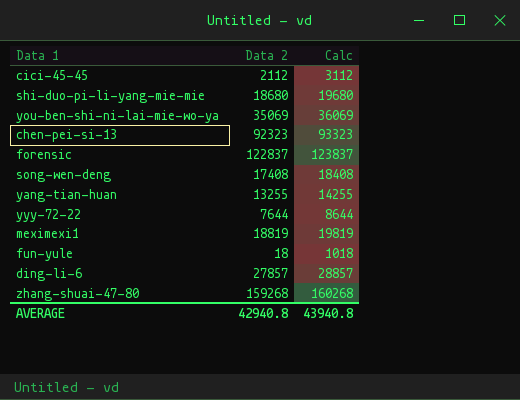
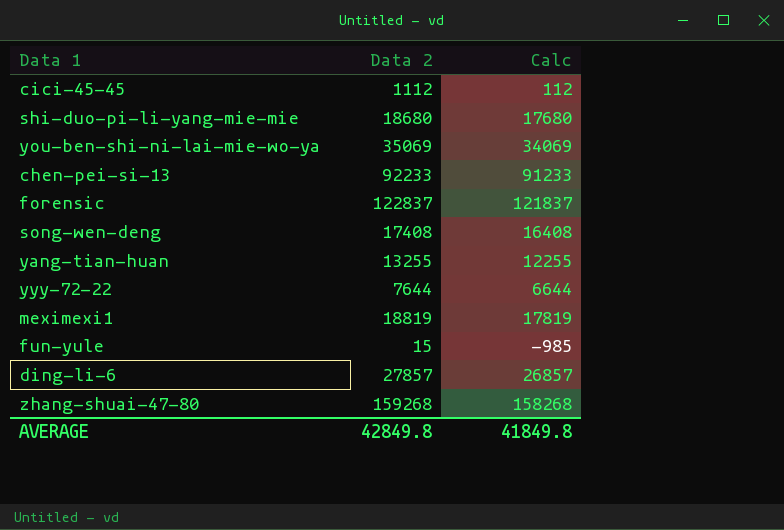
column Calc | formula: [Data 2] + 1000 -> [Data 2] - 1000
cici-45-45 | Data 2: 2112 -> 1112
chen-pei-si-13 | Data 2: 92323 -> 92233
fun-yule | Data 2: 18 -> 15
AVERAGE | Data 2: 42940.8 -> 42849.8
AVERAGE | Calc: 43940.8 -> 41849.8

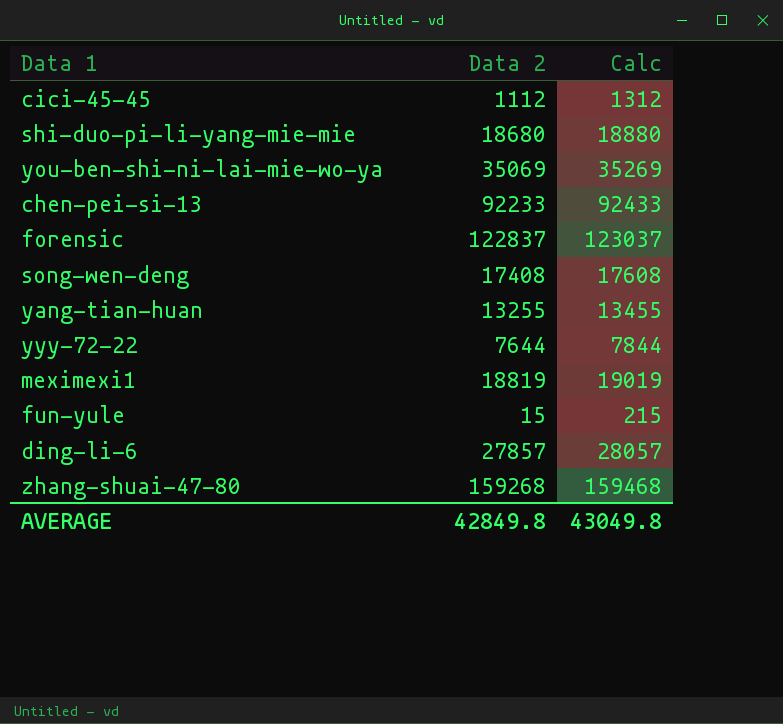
column Calc | formula: [Data 2] - 1000 -> [Data 2] + 200
AVERAGE | Calc: 41849.8 -> 43049.8

